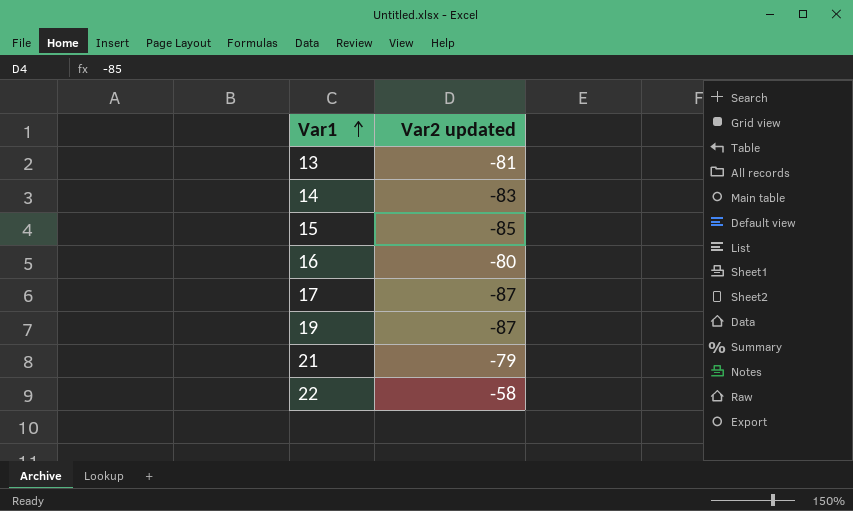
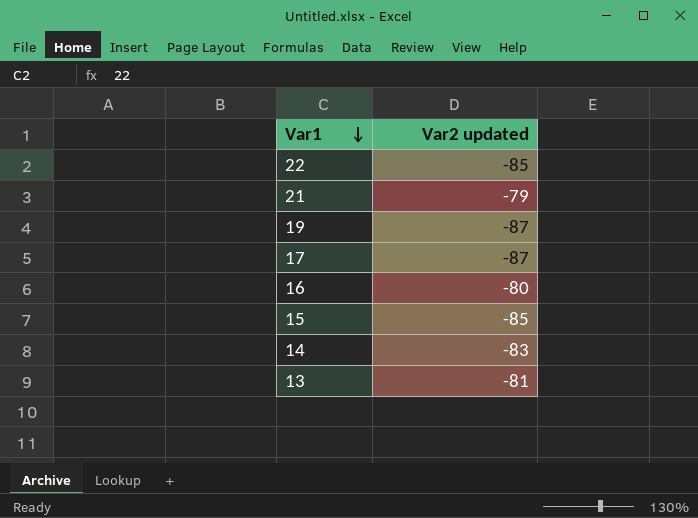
row order: Var1 ascending -> Var1 descending
22 | Var2 updated: -58 -> -85

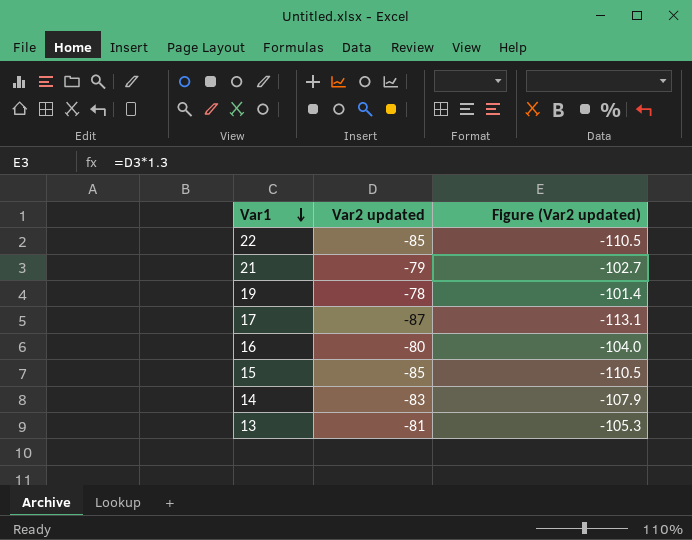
column Figure (Var2 updated) | formula: none -> [Var2 updated] * 1.3
19 | Var2 updated: -87 -> -78

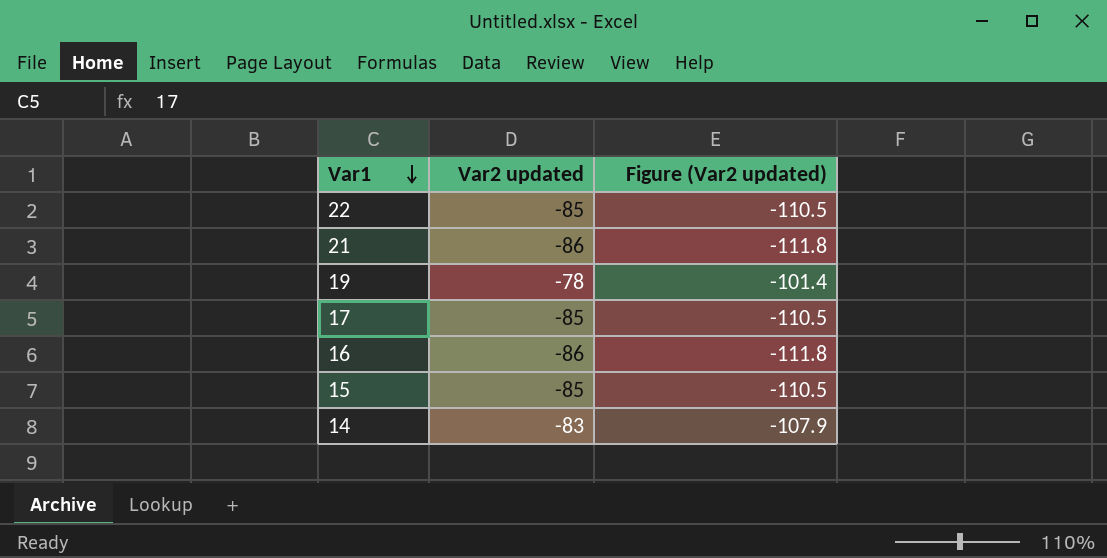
row 13: -81 | -105.3 -> none
21 | Var2 updated: -79 -> -86
21 | Figure (Var2 updated): -102.7 -> -111.8
17 | Var2 updated: -87 -> -85
17 | Figure (Var2 updated): -113.1 -> -110.5
16 | Var2 updated: -80 -> -86
16 | Figure (Var2 updated): -104.0 -> -111.8

